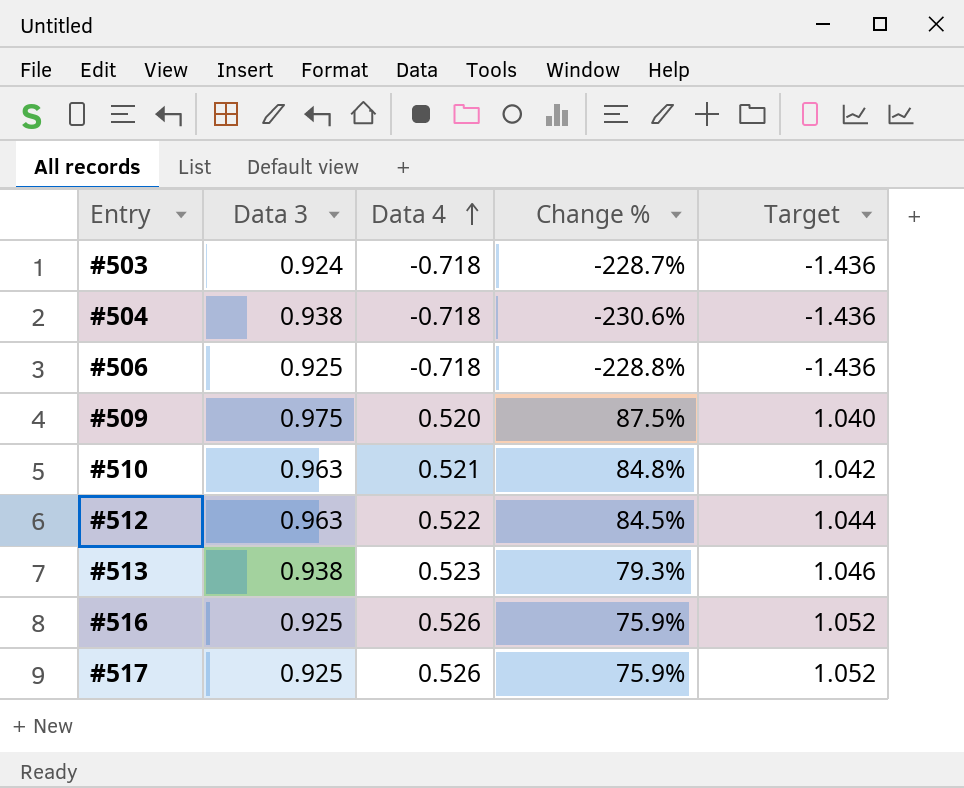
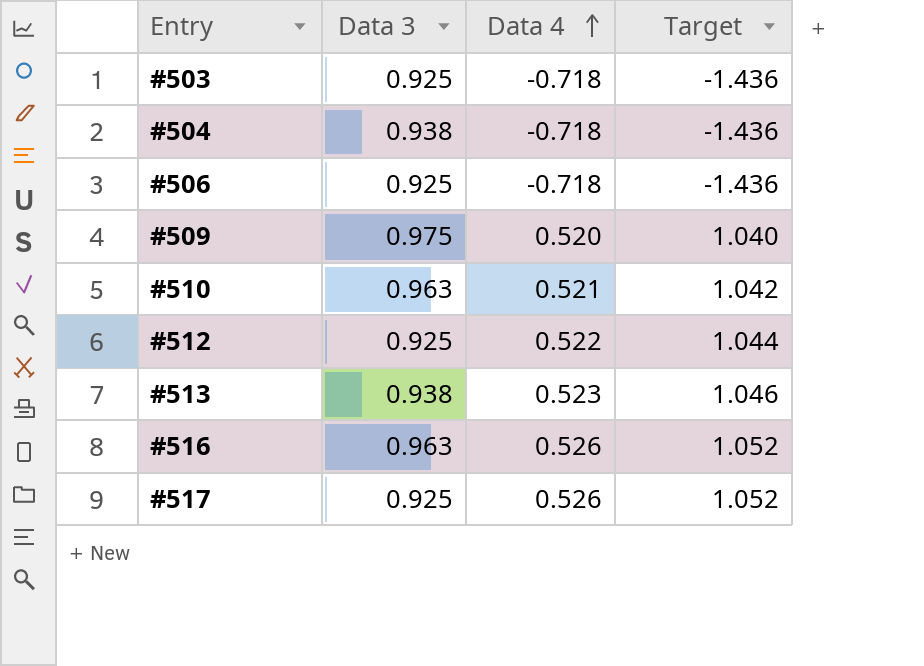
column Change % | formula: ([Data 3] - [Data 4]) / [Data 4] -> none
#503 | Data 3: 0.924 -> 0.925
#512 | Data 3: 0.963 -> 0.925
#516 | Data 3: 0.925 -> 0.963

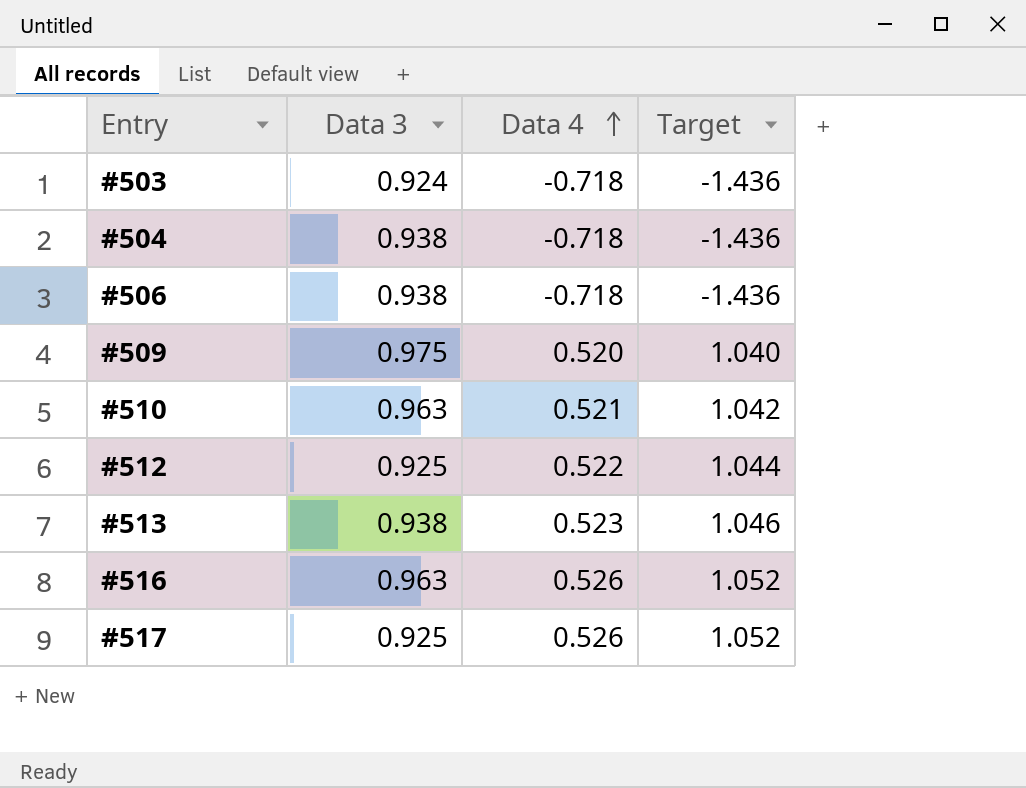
#503 | Data 3: 0.925 -> 0.924
#506 | Data 3: 0.925 -> 0.938

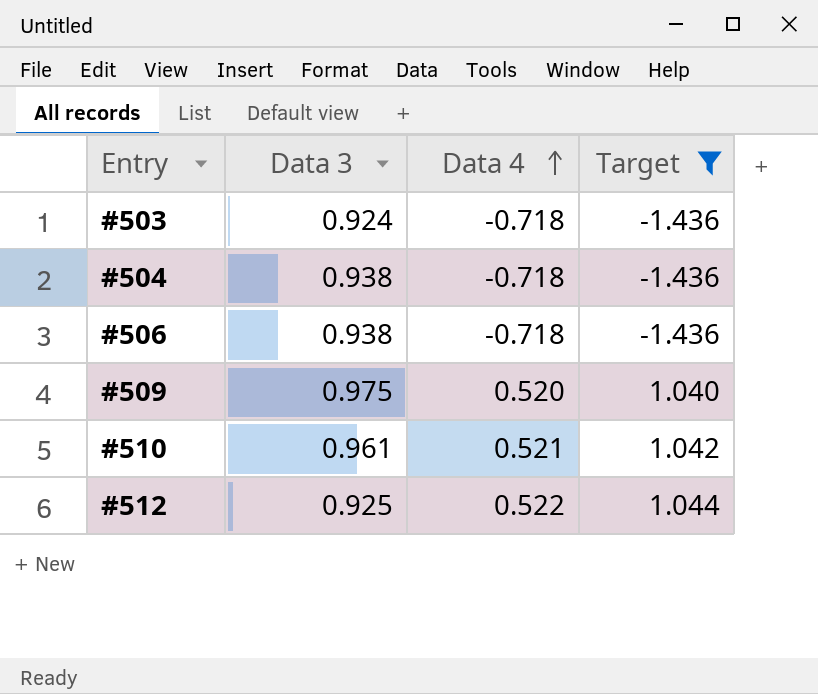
filter: none -> Target <= 1.044
#510 | Data 3: 0.963 -> 0.961

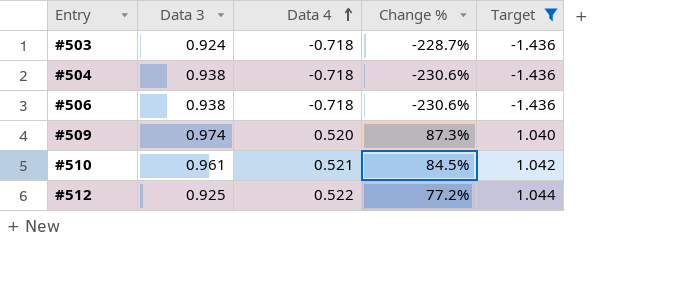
column Change % | formula: none -> ([Data 3] - [Data 4]) / [Data 4]
#509 | Data 3: 0.975 -> 0.974

